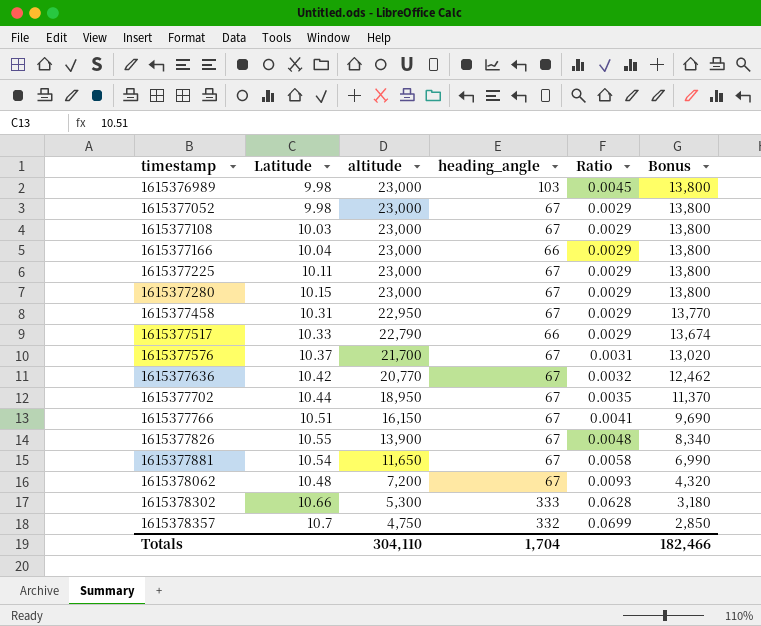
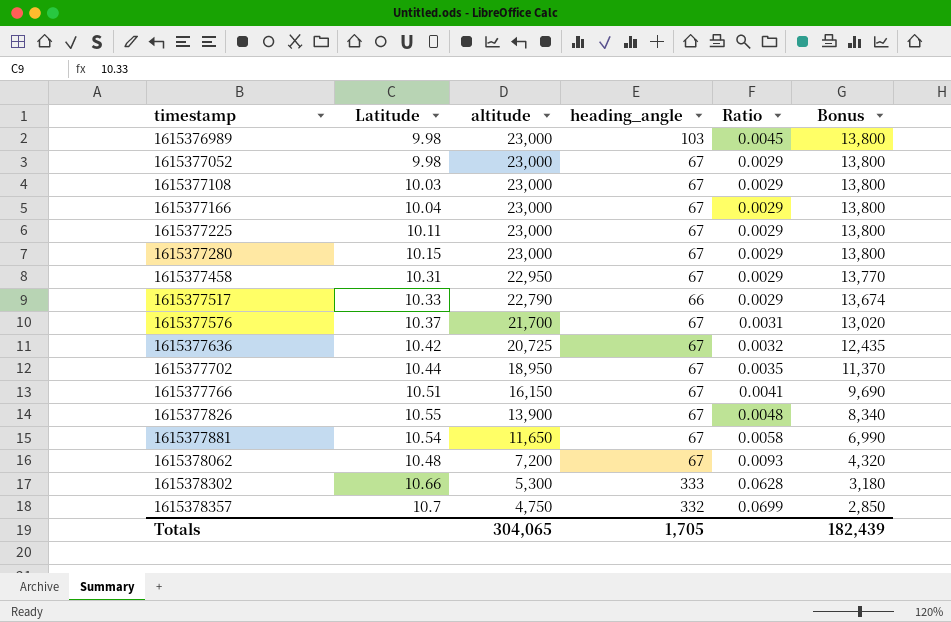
1615377166 | heading_angle: 66 -> 67
1615377636 | altitude: 20,770 -> 20,725
1615377636 | Bonus: 12,462 -> 12,435
Totals | altitude: 304,110 -> 304,065
Totals | heading_angle: 1,704 -> 1,705
Totals | Bonus: 182,466 -> 182,439

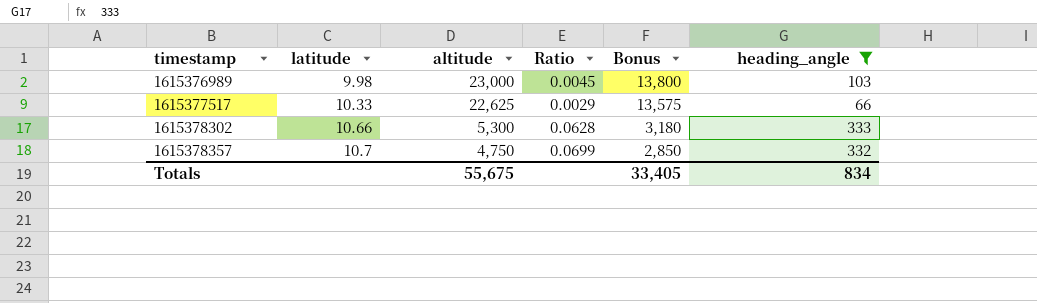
filter: none -> heading_angle != 67
column name: Latitude -> latitude
column heading_angle | position: 4 -> 6
1615377517 | altitude: 22,790 -> 22,625
1615377517 | Bonus: 13,674 -> 13,575
Totals | altitude: 304,065 -> 55,675
Totals | Bonus: 182,439 -> 33,405
Totals | heading_angle: 1,705 -> 834

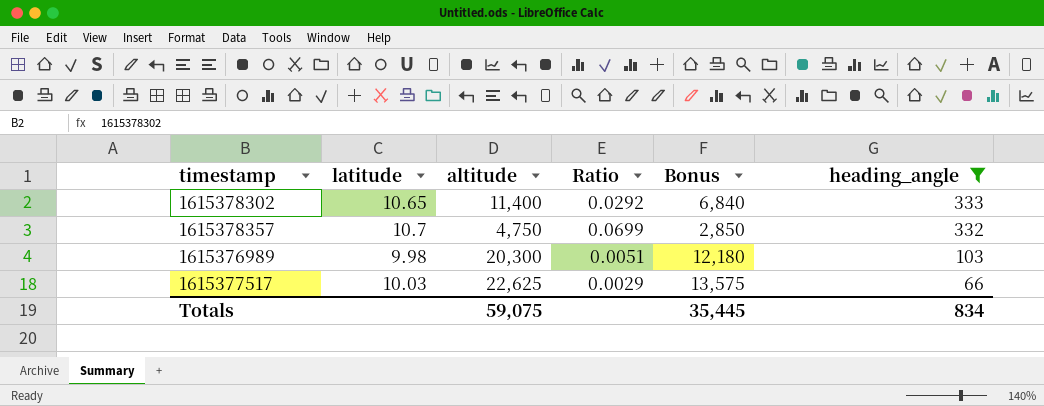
row order: timestamp ascending -> heading_angle descending
1615378302 | latitude: 10.66 -> 10.65
1615378302 | altitude: 5,300 -> 11,400
1615378302 | Ratio: 0.0628 -> 0.0292
1615378302 | Bonus: 3,180 -> 6,840
1615376989 | altitude: 23,000 -> 20,300
1615376989 | Ratio: 0.0045 -> 0.0051
1615376989 | Bonus: 13,800 -> 12,180
1615377517 | latitude: 10.33 -> 10.03
Totals | altitude: 55,675 -> 59,075
Totals | Bonus: 33,405 -> 35,445

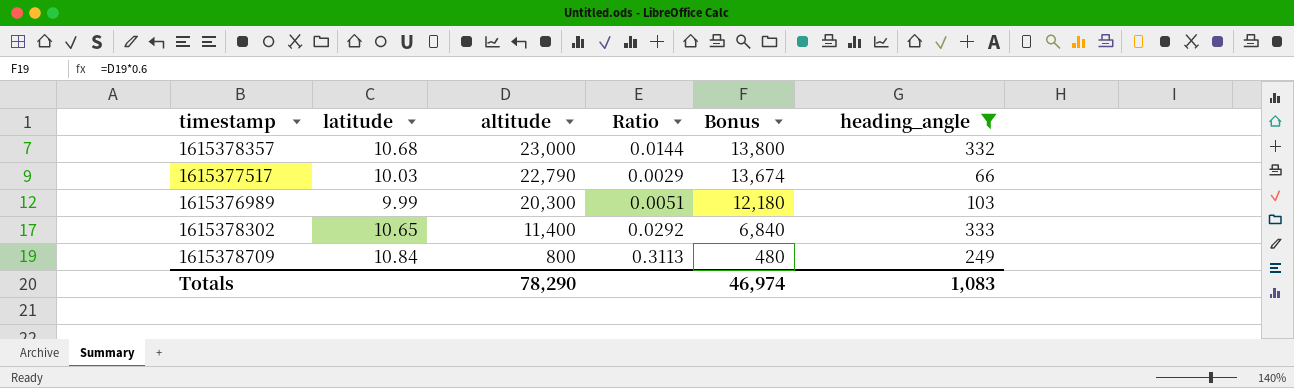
row order: heading_angle descending -> altitude descending
1615378357 | latitude: 10.7 -> 10.68
1615378357 | altitude: 4,750 -> 23,000
1615378357 | Ratio: 0.0699 -> 0.0144
1615378357 | Bonus: 2,850 -> 13,800
1615377517 | altitude: 22,625 -> 22,790
1615377517 | Bonus: 13,575 -> 13,674
1615376989 | latitude: 9.98 -> 9.99
row 1615378709: none -> 10.84 | 800 | 0.3113 | 480 | 249
Totals | altitude: 59,075 -> 78,290
Totals | Bonus: 35,445 -> 46,974
Totals | heading_angle: 834 -> 1,083

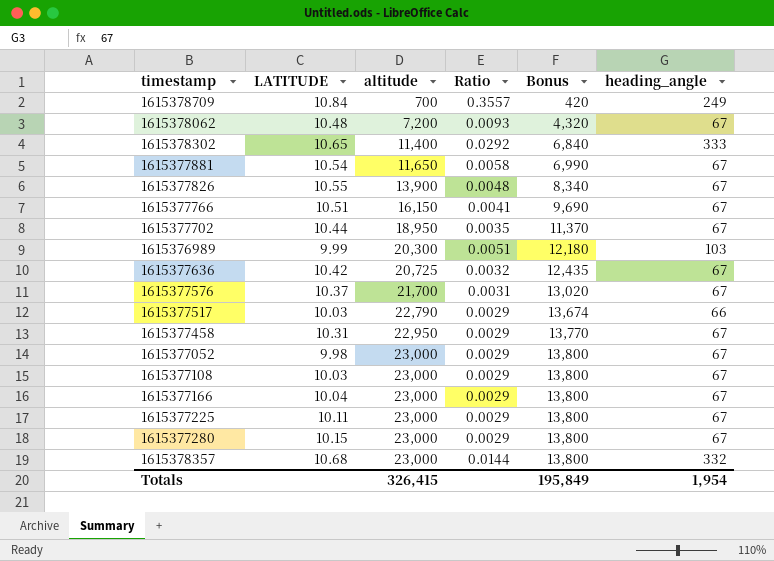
filter: heading_angle != 67 -> none
row order: altitude descending -> altitude ascending
column name: latitude -> LATITUDE
1615378709 | altitude: 800 -> 700
1615378709 | Ratio: 0.3113 -> 0.3557
1615378709 | Bonus: 480 -> 420
Totals | altitude: 78,290 -> 326,415
Totals | Bonus: 46,974 -> 195,849
Totals | heading_angle: 1,083 -> 1,954

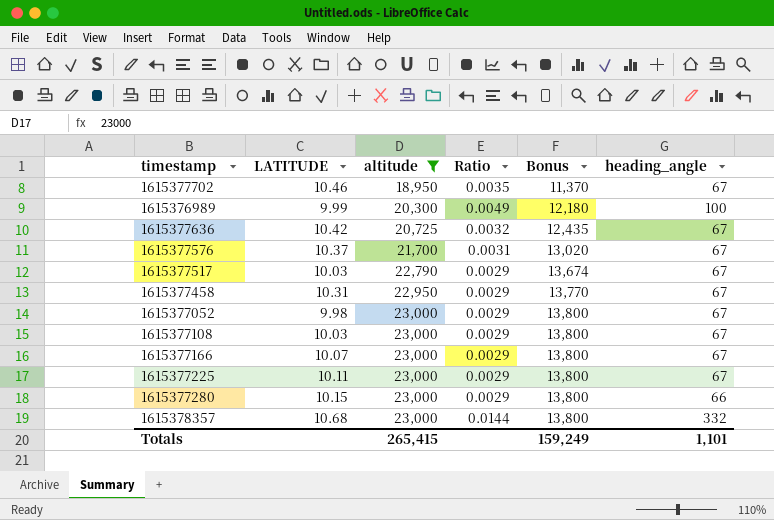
filter: none -> altitude >= 18,950
1615377702 | LATITUDE: 10.44 -> 10.46
1615376989 | Ratio: 0.0051 -> 0.0049
1615376989 | heading_angle: 103 -> 100
1615377517 | heading_angle: 66 -> 67
1615377166 | LATITUDE: 10.04 -> 10.07
1615377280 | heading_angle: 67 -> 66
Totals | altitude: 326,415 -> 265,415
Totals | Bonus: 195,849 -> 159,249
Totals | heading_angle: 1,954 -> 1,101

